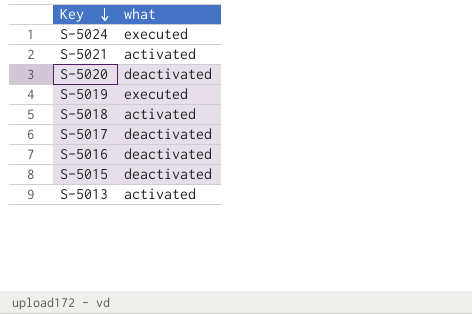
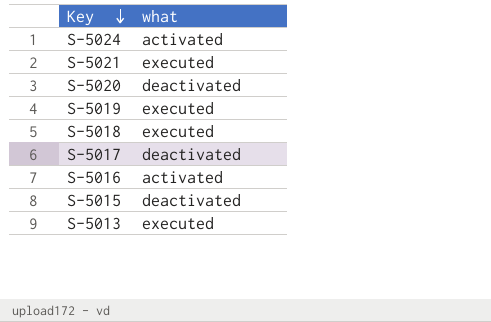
S-5024 | what: executed -> activated
S-5021 | what: activated -> executed
S-5018 | what: activated -> executed
S-5016 | what: deactivated -> activated
S-5013 | what: activated -> executed

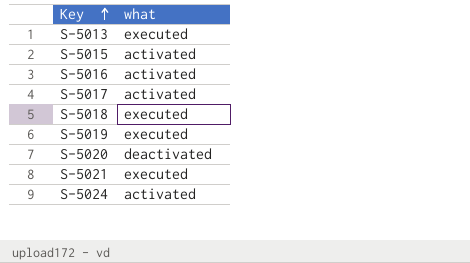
row order: Key descending -> Key ascending
S-5015 | what: deactivated -> activated
S-5017 | what: deactivated -> activated

